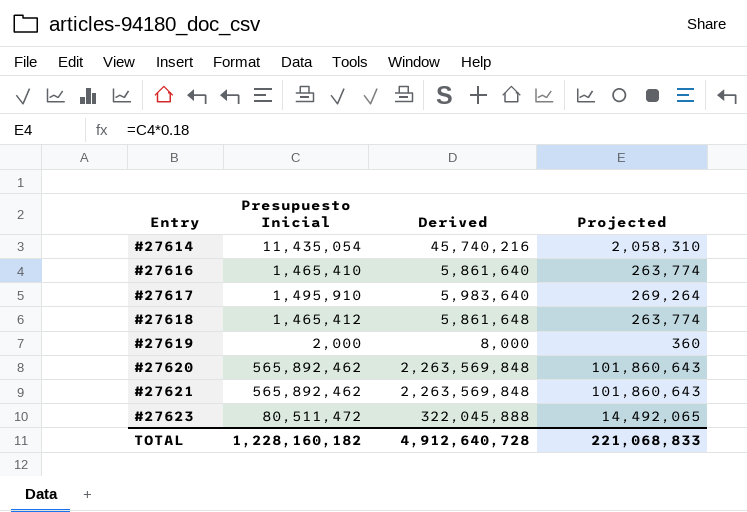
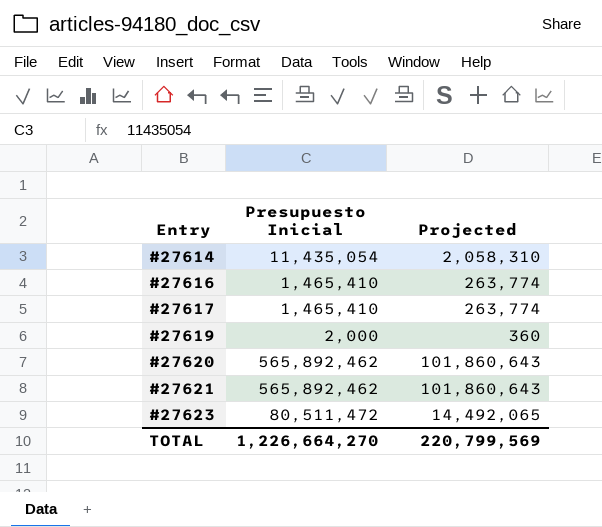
column Derived | formula: [Presupuesto Inicial] * 4 -> none
row #27618: 1,465,412 | 5,861,648 | 263,774 -> none
#27617 | Presupuesto Inicial: 1,495,910 -> 1,465,410
#27617 | Projected: 269,264 -> 263,774
TOTAL | Presupuesto Inicial: 1,228,160,182 -> 1,226,664,270
TOTAL | Projected: 221,068,833 -> 220,799,569

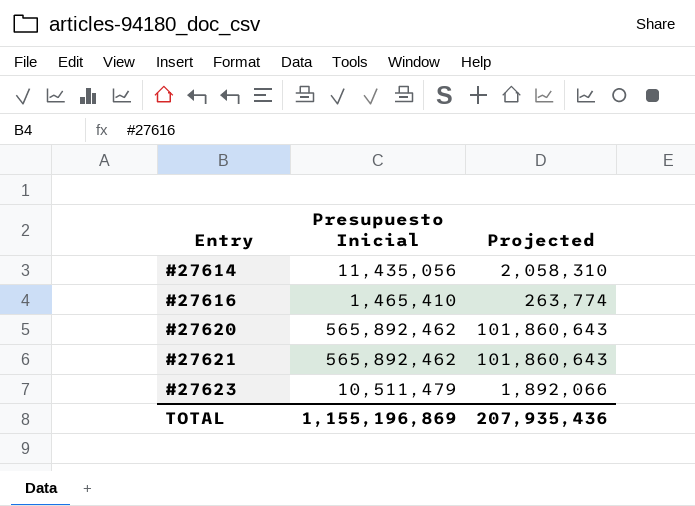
row #27617: 1,465,410 | 263,774 -> none
row #27619: 2,000 | 360 -> none
#27614 | Presupuesto Inicial: 11,435,054 -> 11,435,056
#27623 | Presupuesto Inicial: 80,511,472 -> 10,511,479
#27623 | Projected: 14,492,065 -> 1,892,066
TOTAL | Presupuesto Inicial: 1,226,664,270 -> 1,155,196,869
TOTAL | Projected: 220,799,569 -> 207,935,436

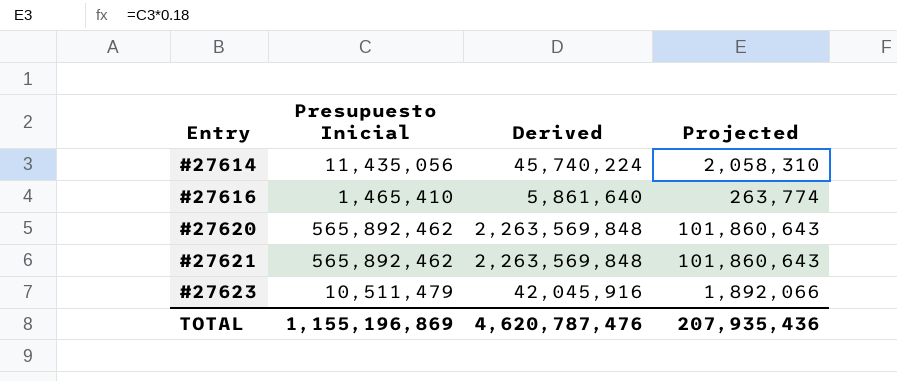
column Derived | formula: none -> [Presupuesto Inicial] * 4

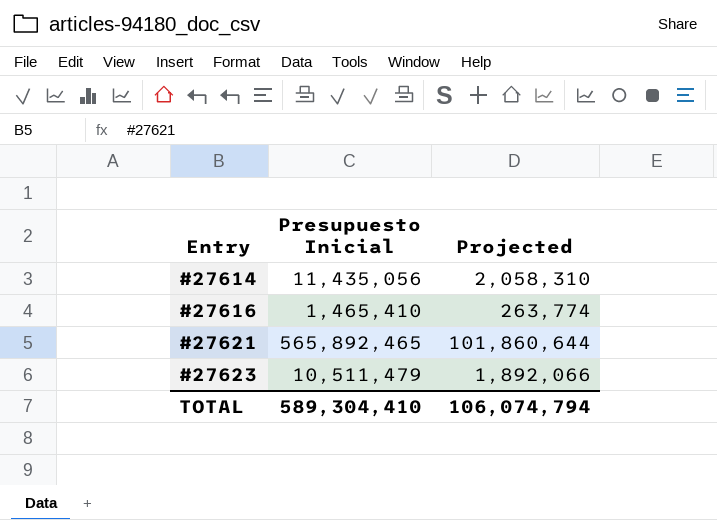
column Derived | formula: [Presupuesto Inicial] * 4 -> none
row #27620: 565,892,462 | 2,263,569,848 | 101,860,643 -> none
#27621 | Presupuesto Inicial: 565,892,462 -> 565,892,465
#27621 | Projected: 101,860,643 -> 101,860,644
TOTAL | Presupuesto Inicial: 1,155,196,869 -> 589,304,410
TOTAL | Projected: 207,935,436 -> 106,074,794

